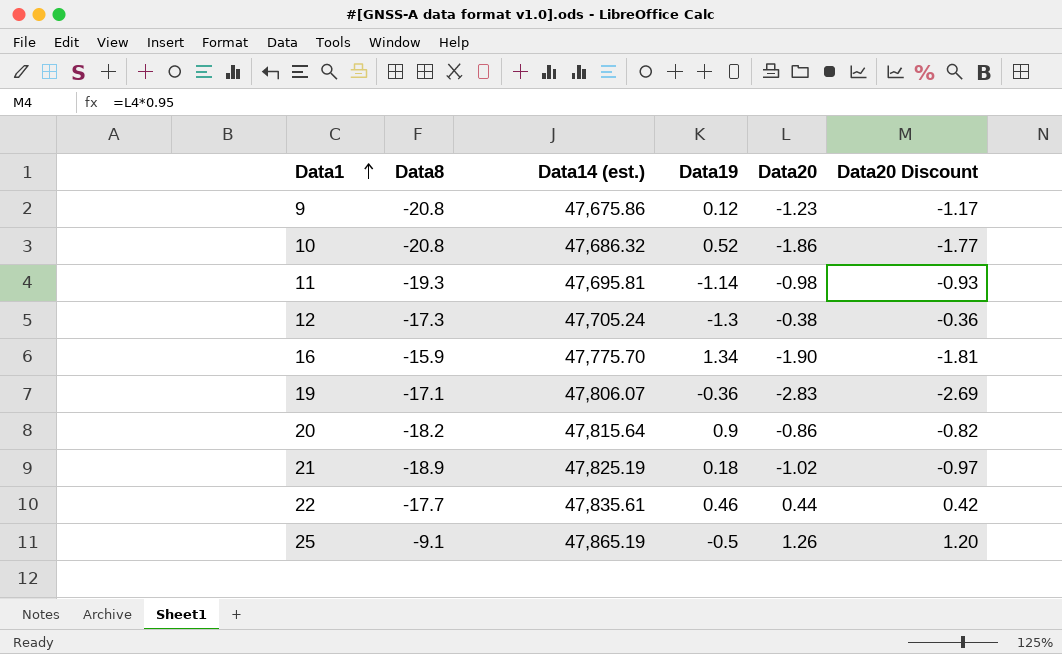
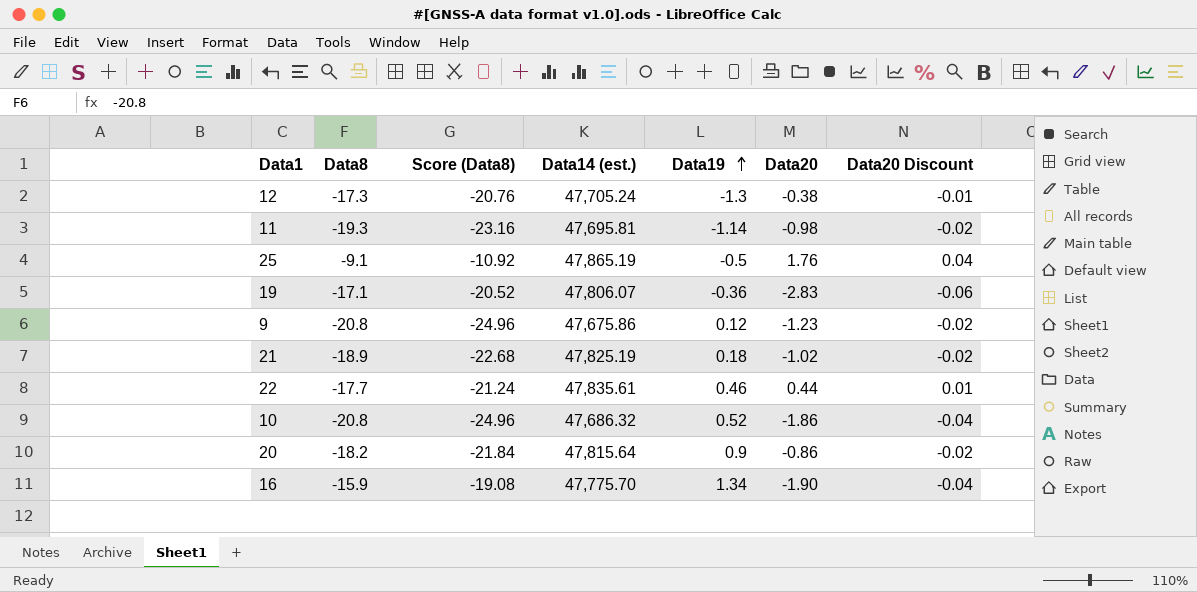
row order: Data1 ascending -> Data19 ascending
column Score (Data8) | formula: none -> [Data8] * 1.2
column Data20 Discount | formula: [Data20] * 0.95 -> [Data20] * 0.02
25 | Data20: 1.26 -> 1.76

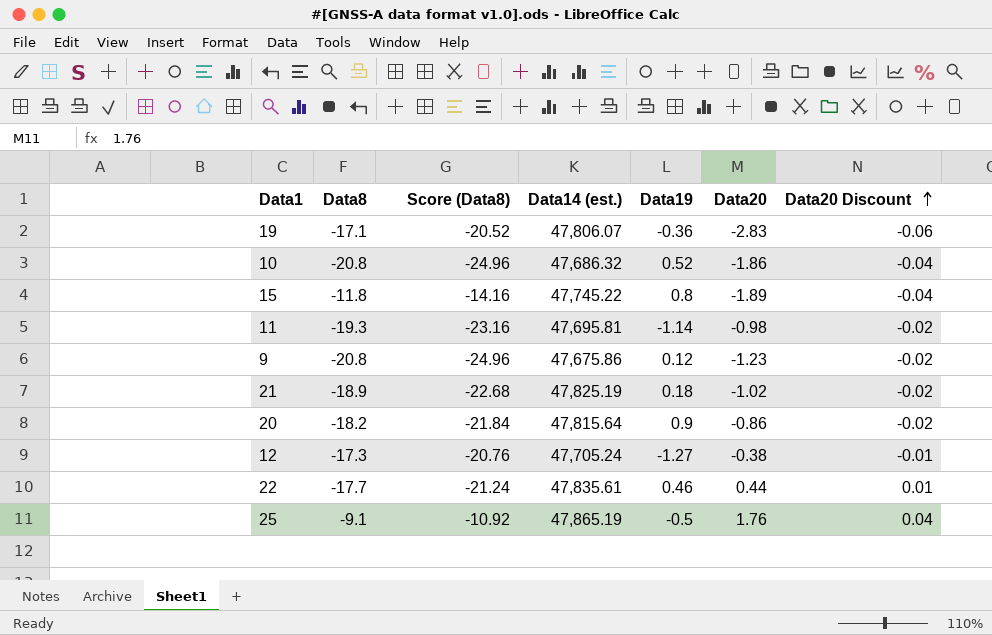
row order: Data19 ascending -> Data20 Discount ascending
row 16: -15.9 | -19.08 | 47,775.70 | 1.34 | -1.90 | -0.04 -> none
row 15: none -> -11.8 | -14.16 | 47,745.22 | 0.8 | -1.89 | -0.04
12 | Data19: -1.3 -> -1.27

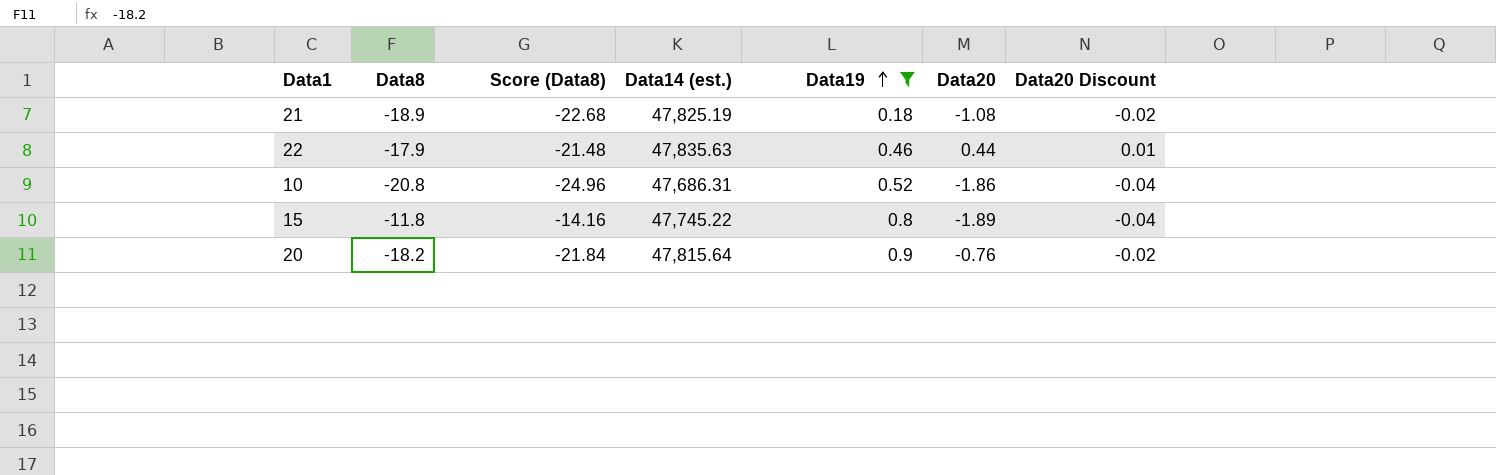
filter: none -> Data19 >= 0.18
row order: Data20 Discount ascending -> Data19 ascending
21 | Data20: -1.02 -> -1.08
22 | Data8: -17.7 -> -17.9
22 | Score (Data8): -21.24 -> -21.48
22 | Data14 (est.): 47,835.61 -> 47,835.63
10 | Data14 (est.): 47,686.32 -> 47,686.31
20 | Data20: -0.86 -> -0.76

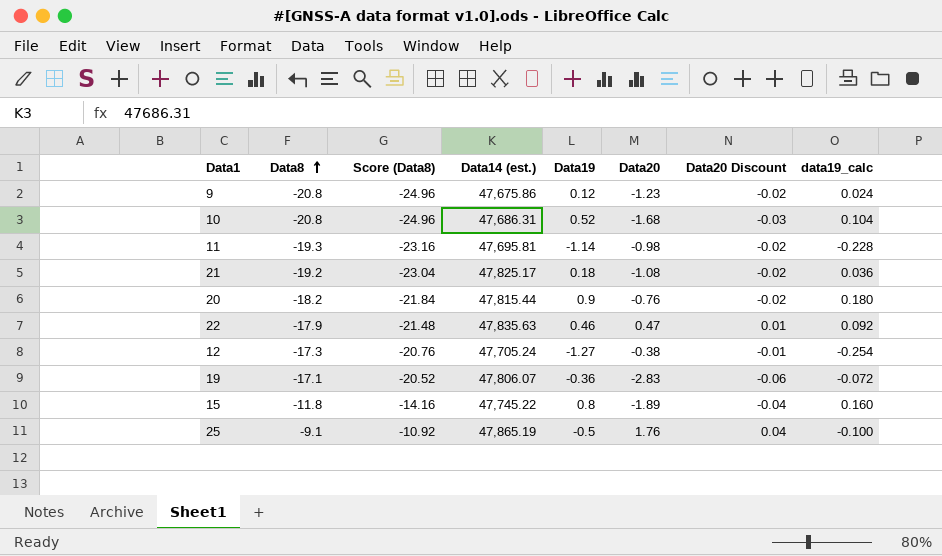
filter: Data19 >= 0.18 -> none
row order: Data19 ascending -> Data8 ascending
column data19_calc | formula: none -> [Data19] * 0.2
10 | Data20: -1.86 -> -1.68
10 | Data20 Discount: -0.04 -> -0.03
21 | Data8: -18.9 -> -19.2
21 | Score (Data8): -22.68 -> -23.04
21 | Data14 (est.): 47,825.19 -> 47,825.17
20 | Data14 (est.): 47,815.64 -> 47,815.44
22 | Data20: 0.44 -> 0.47

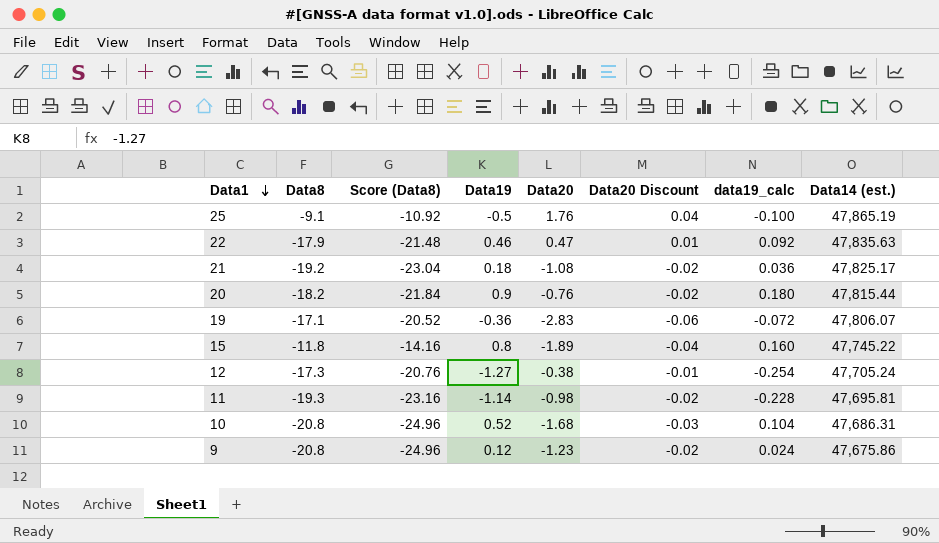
row order: Data8 ascending -> Data1 descending
column Data14 (est.) | position: 4 -> 8

